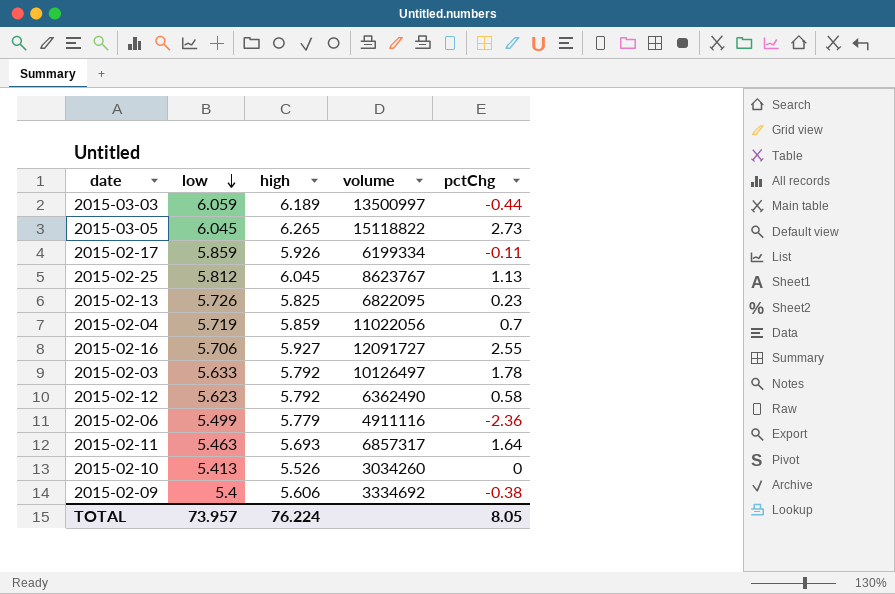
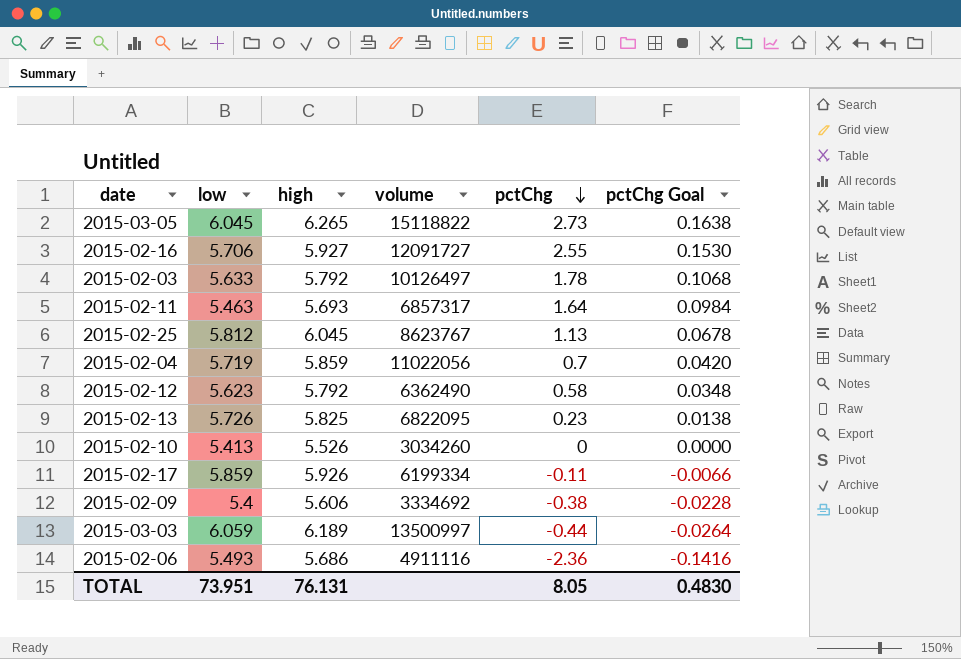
row order: low descending -> pctChg descending
column pctChg Goal | formula: none -> [pctChg] * 0.06
2015-02-06 | low: 5.499 -> 5.493
2015-02-06 | high: 5.779 -> 5.686
TOTAL | low: 73.957 -> 73.951
TOTAL | high: 76.224 -> 76.131

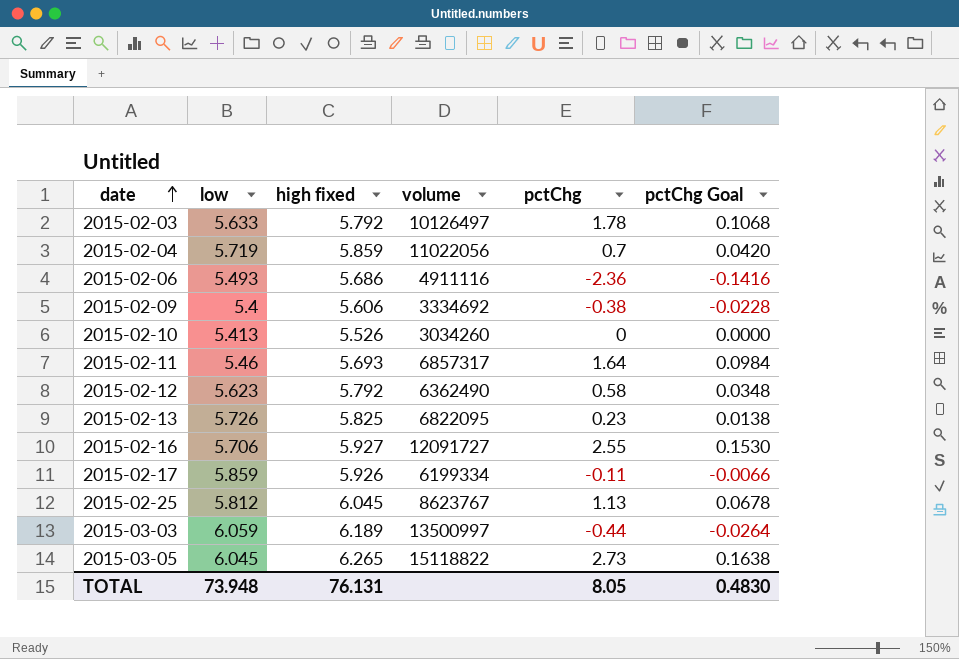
row order: pctChg descending -> date ascending
column name: high -> high fixed
2015-02-11 | low: 5.463 -> 5.46
TOTAL | low: 73.951 -> 73.948

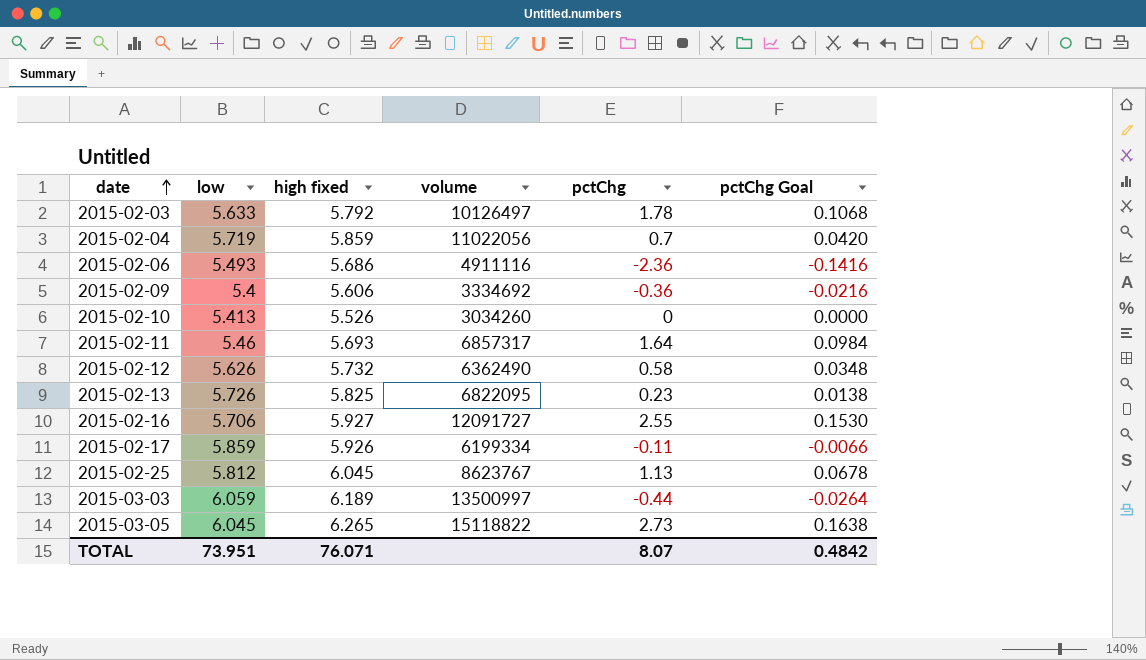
2015-02-09 | pctChg: -0.38 -> -0.36
2015-02-09 | pctChg Goal: -0.0228 -> -0.0216
2015-02-12 | low: 5.623 -> 5.626
2015-02-12 | high fixed: 5.792 -> 5.732
TOTAL | low: 73.948 -> 73.951
TOTAL | high fixed: 76.131 -> 76.071
TOTAL | pctChg: 8.05 -> 8.07
TOTAL | pctChg Goal: 0.4830 -> 0.4842

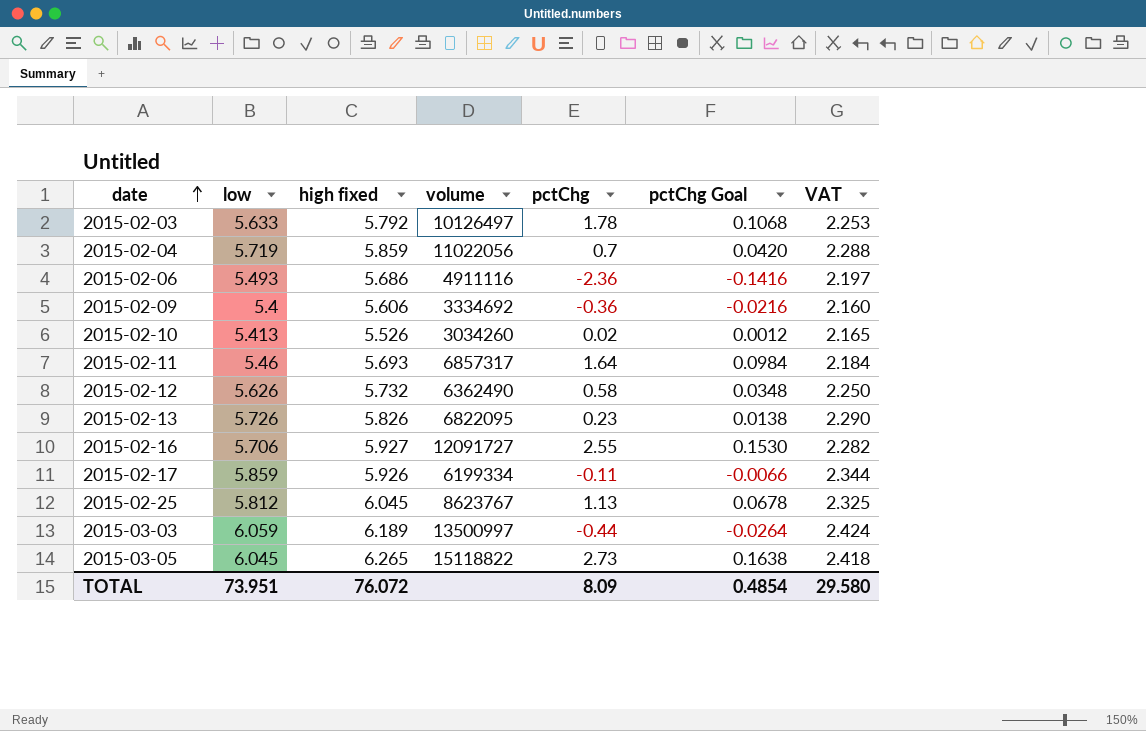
column VAT | formula: none -> [low] * 0.4
2015-02-10 | pctChg: 0 -> 0.02
2015-02-10 | pctChg Goal: 0.0000 -> 0.0012
2015-02-13 | high fixed: 5.825 -> 5.826
TOTAL | high fixed: 76.071 -> 76.072
TOTAL | pctChg: 8.07 -> 8.09
TOTAL | pctChg Goal: 0.4842 -> 0.4854

